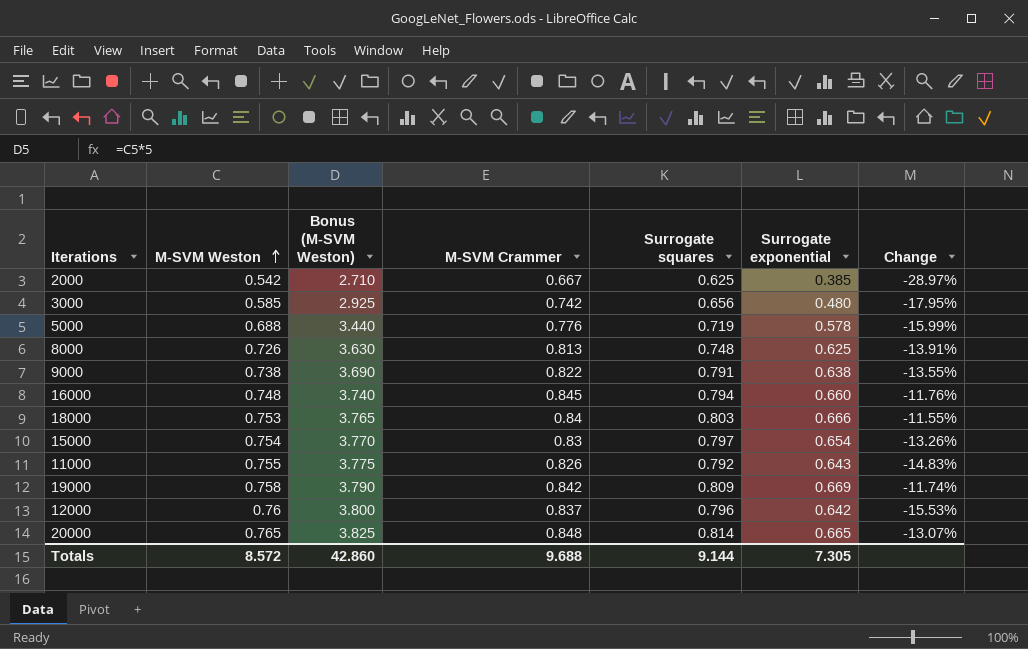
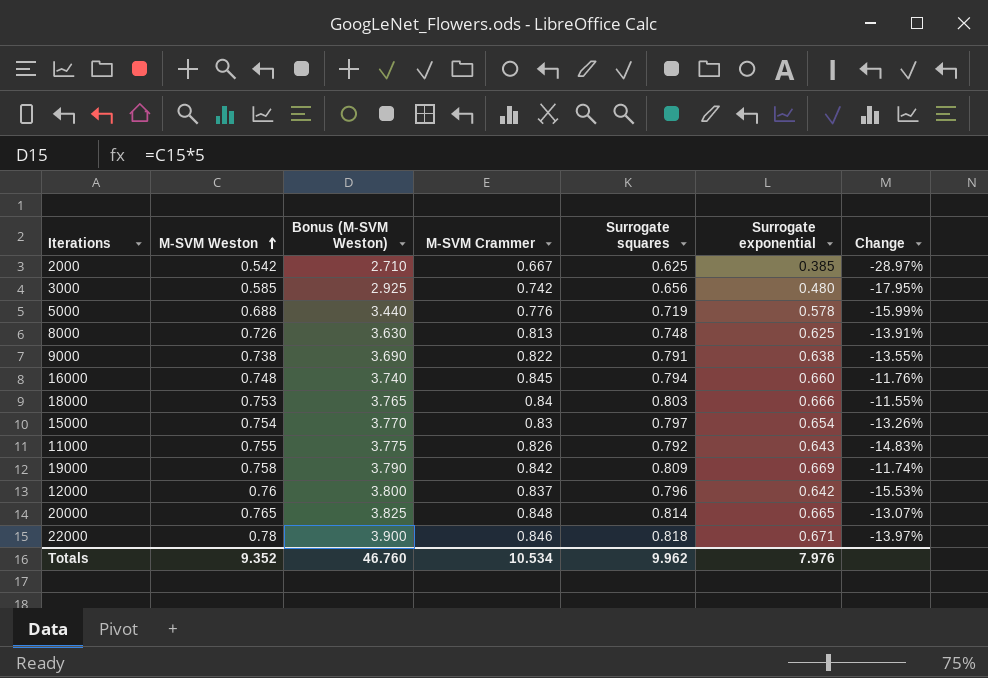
row 22000: none -> 0.78 | 3.900 | 0.846 | 0.818 | 0.671 | -13.97%
Totals | M-SVM Weston: 8.572 -> 9.352
Totals | Bonus (M-SVM Weston): 42.860 -> 46.760
Totals | M-SVM Crammer: 9.688 -> 10.534
Totals | Surrogate squares: 9.144 -> 9.962
Totals | Surrogate exponential: 7.305 -> 7.976

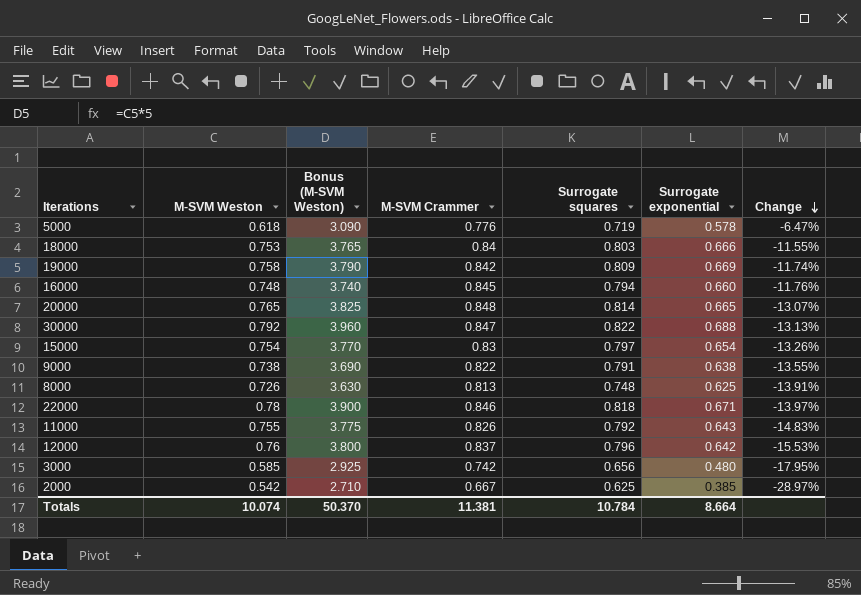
row order: M-SVM Weston ascending -> Change descending
5000 | M-SVM Weston: 0.688 -> 0.618
5000 | Bonus (M-SVM Weston): 3.440 -> 3.090
5000 | Change: -15.99% -> -6.47%
row 30000: none -> 0.792 | 3.960 | 0.847 | 0.822 | 0.688 | -13.13%
Totals | M-SVM Weston: 9.352 -> 10.074
Totals | Bonus (M-SVM Weston): 46.760 -> 50.370
Totals | M-SVM Crammer: 10.534 -> 11.381
Totals | Surrogate squares: 9.962 -> 10.784
Totals | Surrogate exponential: 7.976 -> 8.664

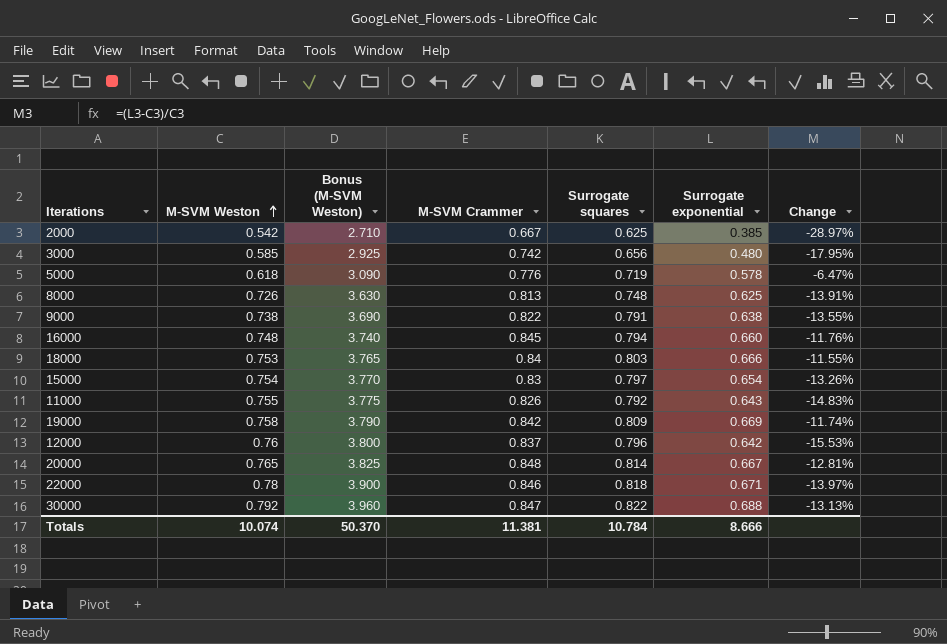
row order: Change descending -> M-SVM Weston ascending
20000 | Surrogate exponential: 0.665 -> 0.667
20000 | Change: -13.07% -> -12.81%
Totals | Surrogate exponential: 8.664 -> 8.666

